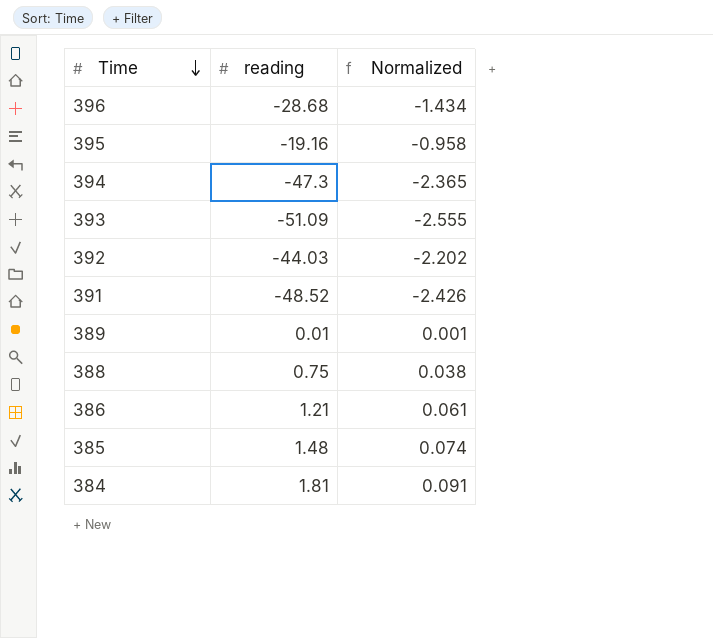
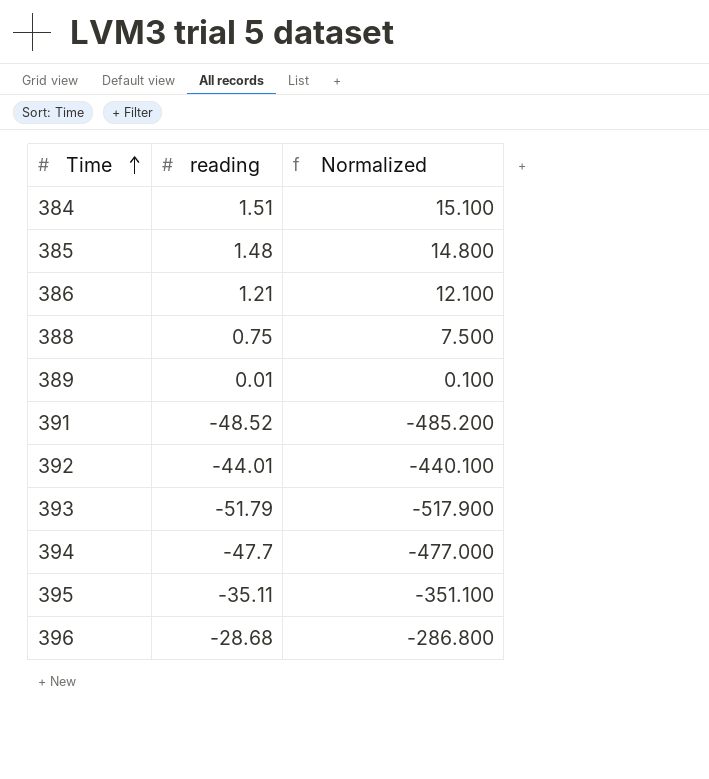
row order: Time descending -> Time ascending
column Normalized | formula: [reading] * 0.05 -> [reading] * 10
384 | reading: 1.81 -> 1.51
392 | reading: -44.03 -> -44.01
393 | reading: -51.09 -> -51.79
394 | reading: -47.3 -> -47.7
395 | reading: -19.16 -> -35.11

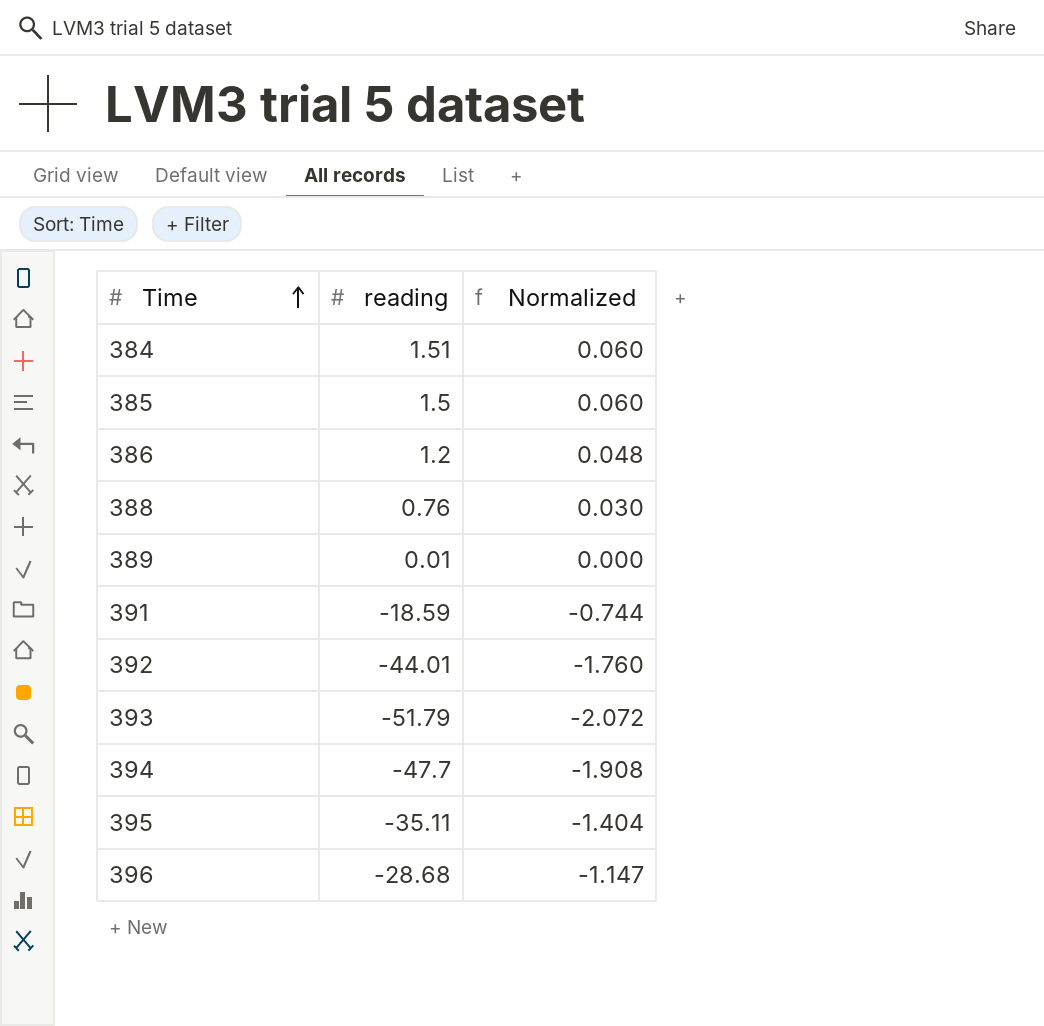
column Normalized | formula: [reading] * 10 -> [reading] * 0.04
385 | reading: 1.48 -> 1.5
386 | reading: 1.21 -> 1.2
388 | reading: 0.75 -> 0.76
391 | reading: -48.52 -> -18.59

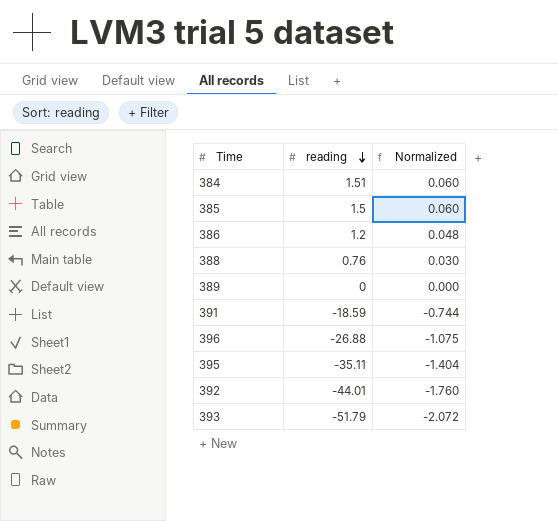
row order: Time ascending -> reading descending
row 394: -47.7 | -1.908 -> none
389 | reading: 0.01 -> 0
396 | reading: -28.68 -> -26.88
396 | Normalized: -1.147 -> -1.075

